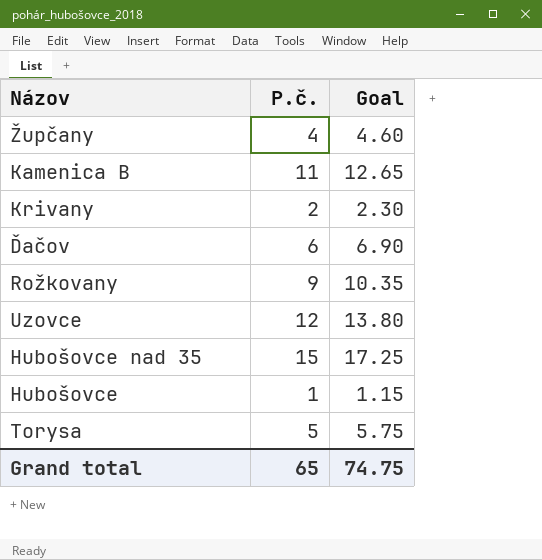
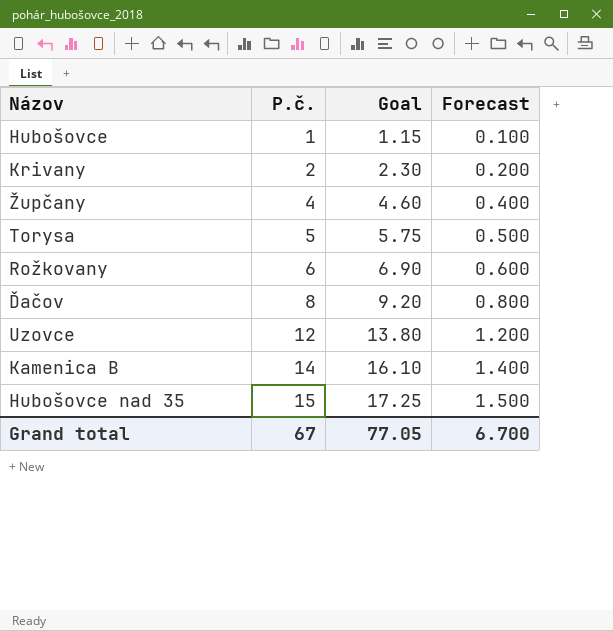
row order: none -> P.č. ascending
column Forecast | formula: none -> [P.č.] * 0.1
Rožkovany | P.č.: 9 -> 6
Rožkovany | Goal: 10.35 -> 6.90
Ďačov | P.č.: 6 -> 8
Ďačov | Goal: 6.90 -> 9.20
Kamenica B | P.č.: 11 -> 14
Kamenica B | Goal: 12.65 -> 16.10
Grand total | P.č.: 65 -> 67
Grand total | Goal: 74.75 -> 77.05

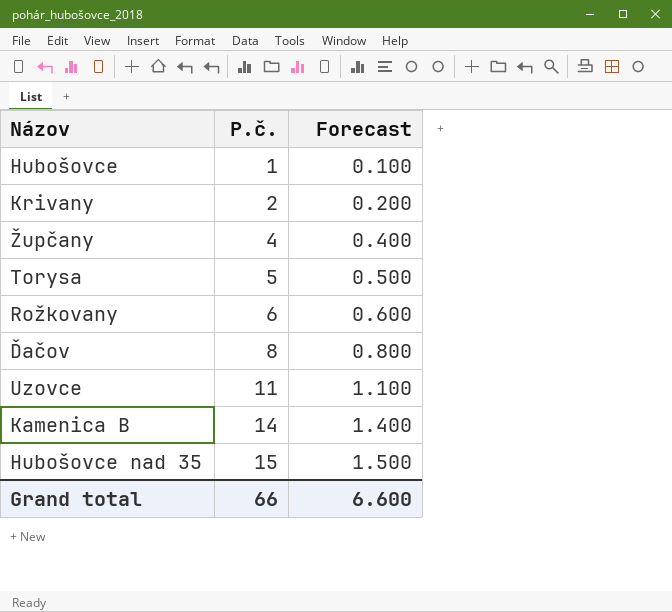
column Goal | formula: [P.č.] * 1.15 -> none
Uzovce | P.č.: 12 -> 11
Uzovce | Forecast: 1.200 -> 1.100
Grand total | P.č.: 67 -> 66
Grand total | Forecast: 6.700 -> 6.600

